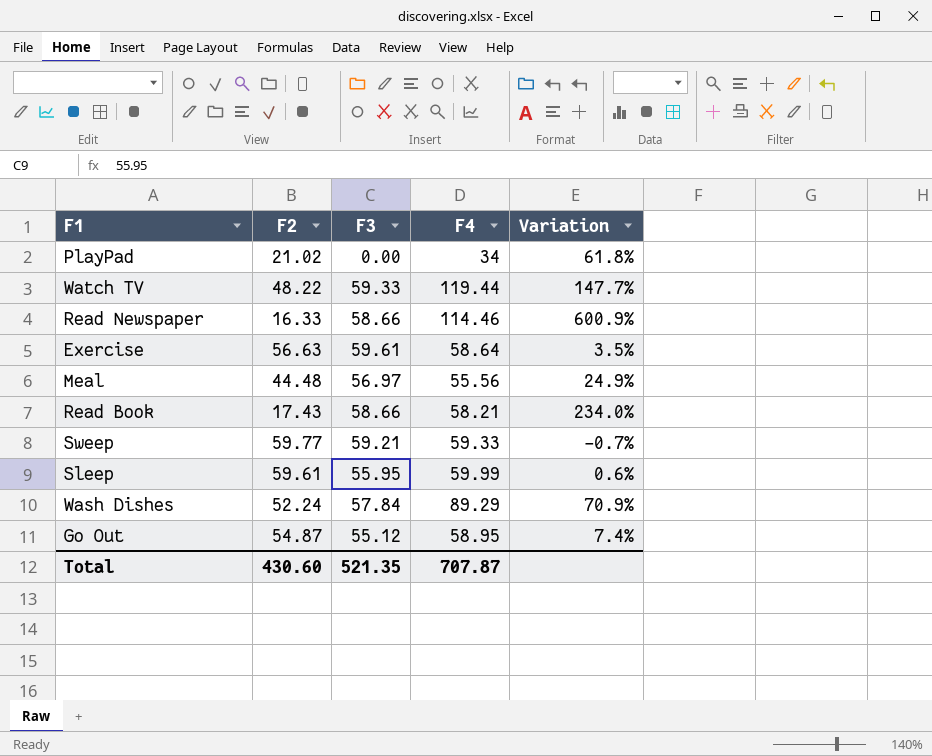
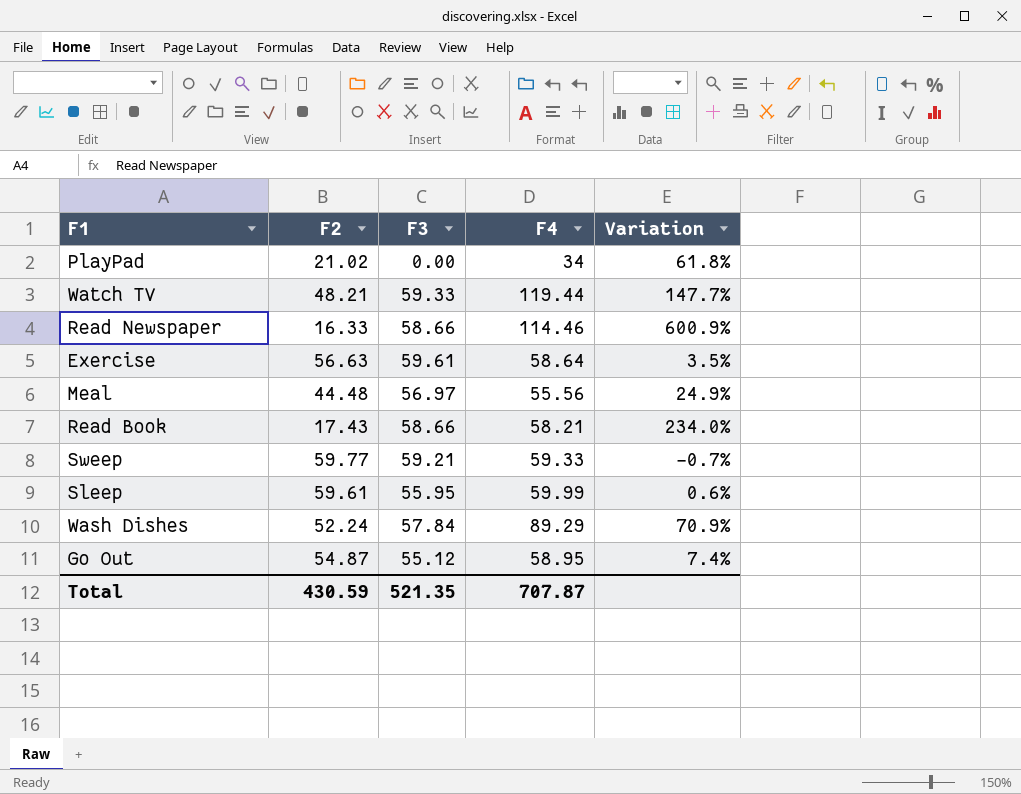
Watch TV | F2: 48.22 -> 48.21
Total | F2: 430.60 -> 430.59

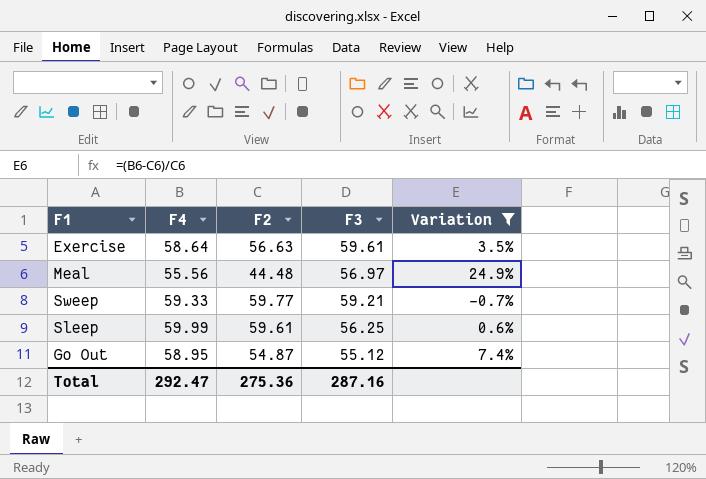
filter: none -> Variation <= 24.9%
column F4 | position: 4 -> 2
Sleep | F3: 55.95 -> 56.25
Total | F4: 707.87 -> 292.47
Total | F2: 430.59 -> 275.36
Total | F3: 521.35 -> 287.16

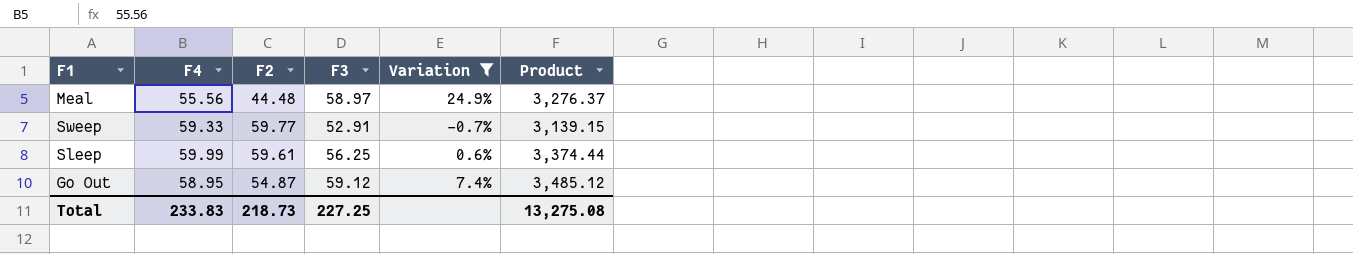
column Product | formula: none -> [F4] * [F3]
row Exercise: 58.64 | 56.63 | 59.61 | 3.5% -> none
Meal | F3: 56.97 -> 58.97
Sweep | F3: 59.21 -> 52.91
Go Out | F3: 55.12 -> 59.12
Total | F4: 292.47 -> 233.83
Total | F2: 275.36 -> 218.73
Total | F3: 287.16 -> 227.25

